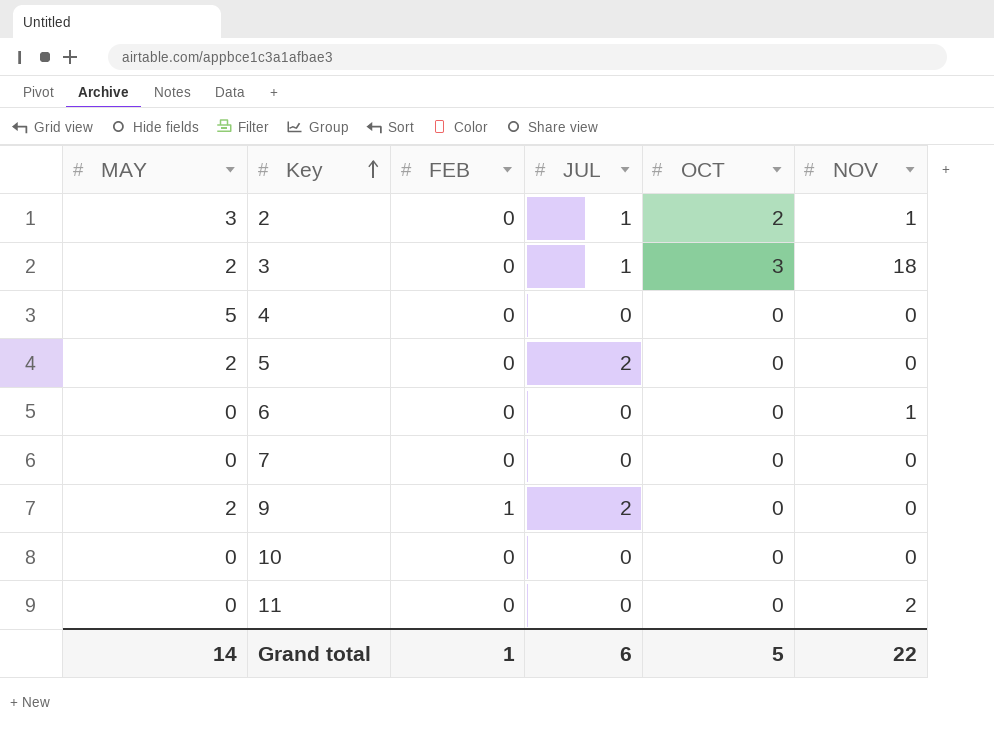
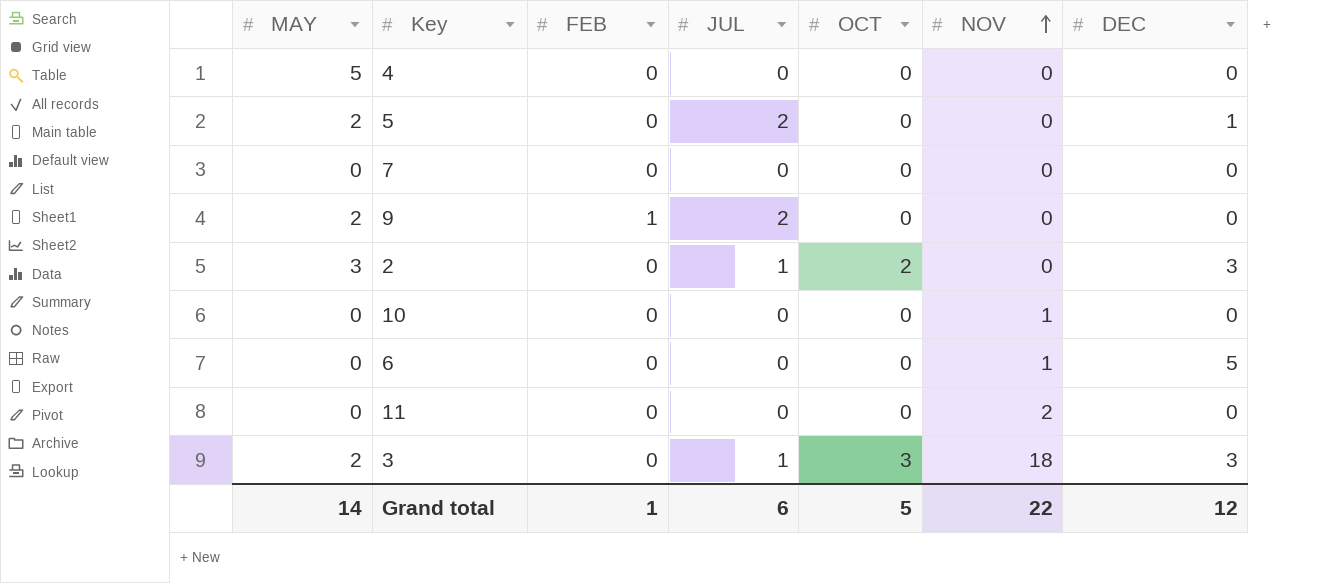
row order: Key ascending -> NOV ascending
column DEC | position: none -> 7
2 | NOV: 1 -> 0
10 | NOV: 0 -> 1

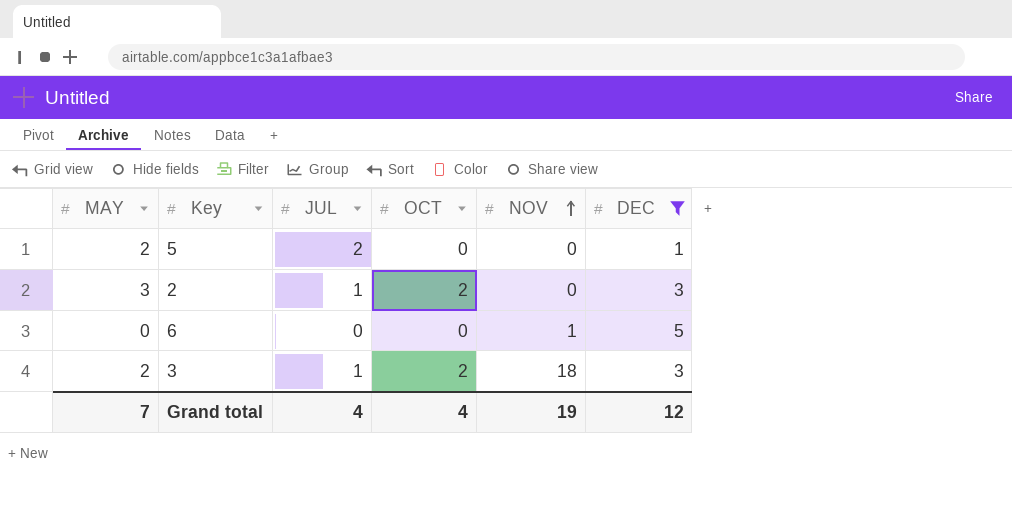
filter: none -> DEC != 0
column FEB | position: 3 -> none
3 | OCT: 3 -> 2
Grand total | MAY: 14 -> 7
Grand total | JUL: 6 -> 4
Grand total | OCT: 5 -> 4
Grand total | NOV: 22 -> 19

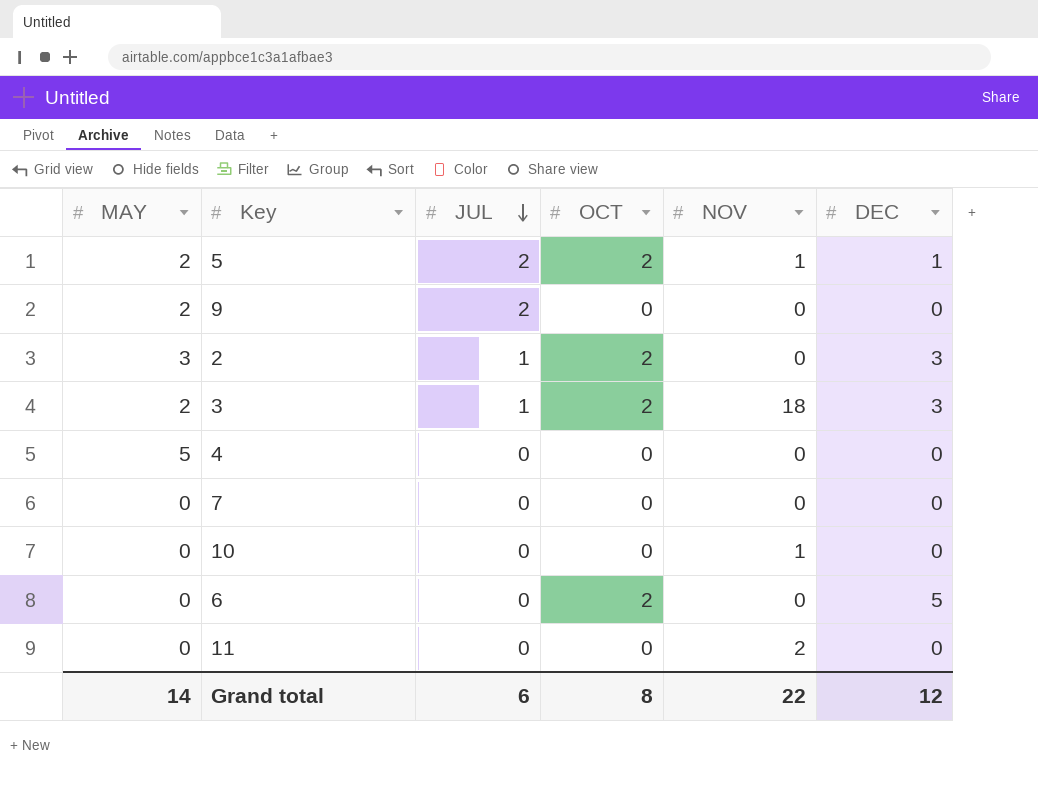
filter: DEC != 0 -> none
row order: NOV ascending -> JUL descending
5 | OCT: 0 -> 2
5 | NOV: 0 -> 1
6 | OCT: 0 -> 2
6 | NOV: 1 -> 0
Grand total | MAY: 7 -> 14
Grand total | JUL: 4 -> 6
Grand total | OCT: 4 -> 8
Grand total | NOV: 19 -> 22

